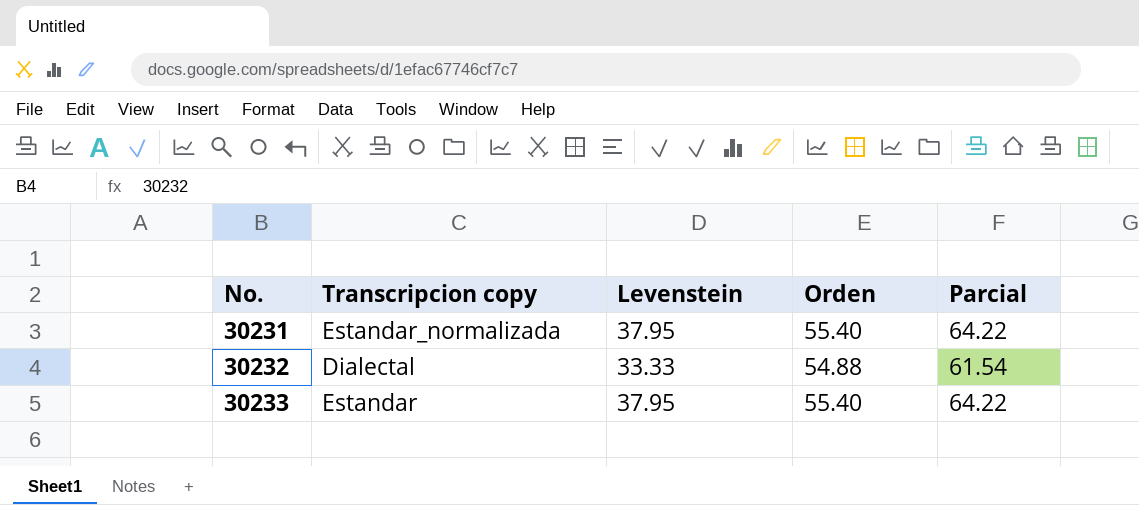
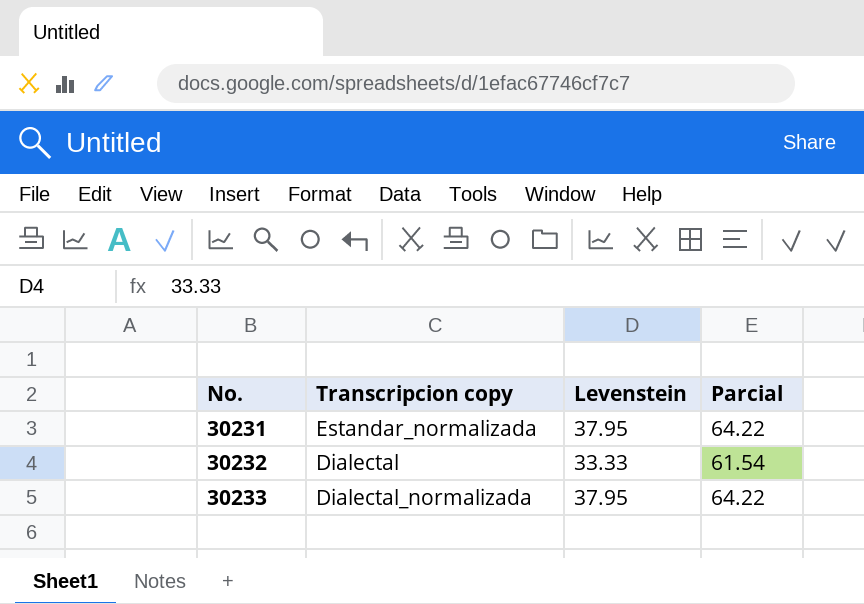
column Orden | position: 4 -> none
30233 | Transcripcion copy: Estandar -> Dialectal_normalizada

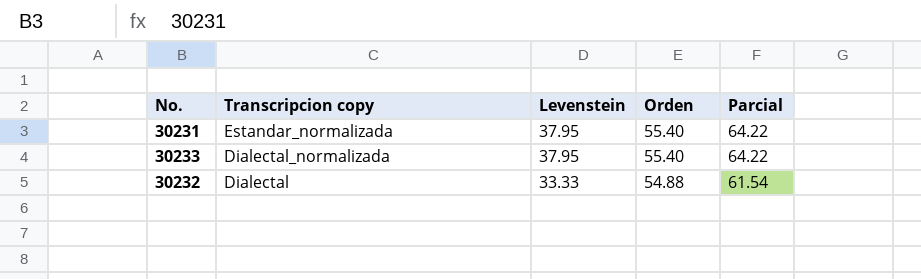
row order: No. ascending -> Transcripcion copy descending
column Orden | position: none -> 4

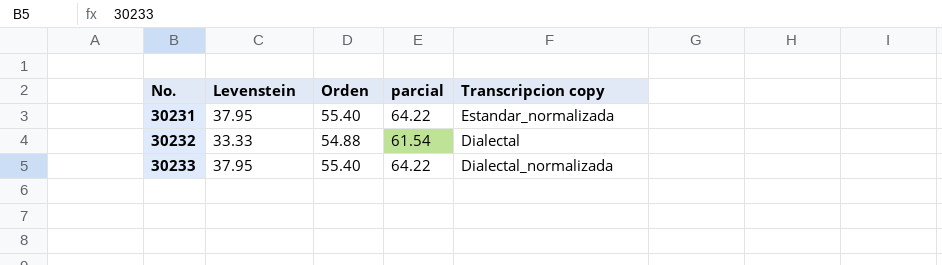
row order: Transcripcion copy descending -> No. ascending
column name: Parcial -> parcial
column Transcripcion copy | position: 2 -> 5

